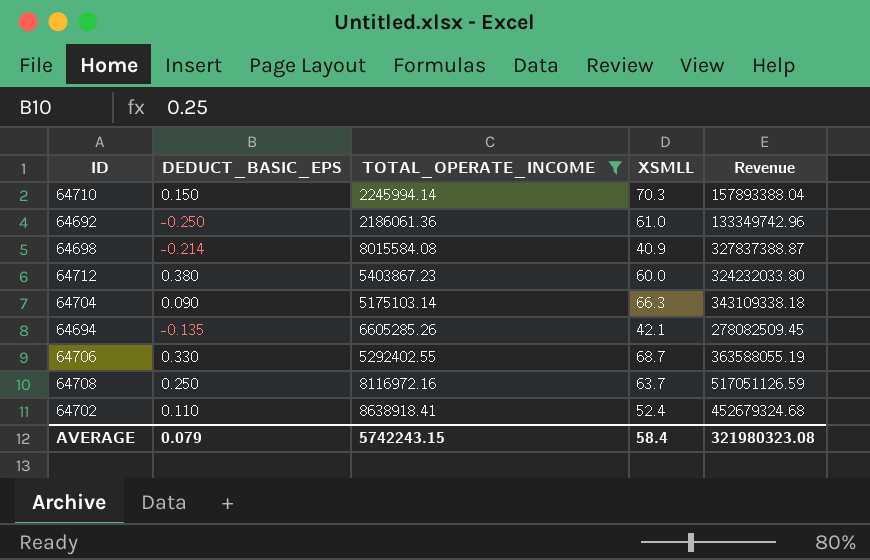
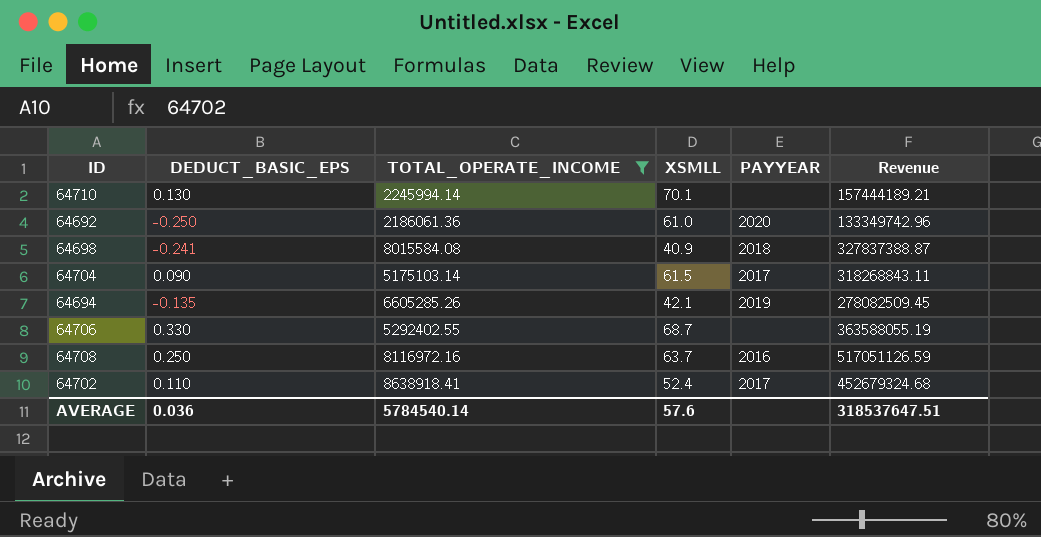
column PAYYEAR | position: none -> 5
row 64712: 0.380 | 5403867.23 | 60.0 | 324232033.80 -> none
64710 | DEDUCT_BASIC_EPS: 0.150 -> 0.130
64710 | XSMLL: 70.3 -> 70.1
64710 | Revenue: 157893388.04 -> 157444189.21
64698 | DEDUCT_BASIC_EPS: -0.214 -> -0.241
64704 | XSMLL: 66.3 -> 61.5
64704 | Revenue: 343109338.18 -> 318268843.11
AVERAGE | DEDUCT_BASIC_EPS: 0.079 -> 0.036
AVERAGE | TOTAL_OPERATE_INCOME: 5742243.15 -> 5784540.14
AVERAGE | XSMLL: 58.4 -> 57.6
AVERAGE | Revenue: 321980323.08 -> 318537647.51

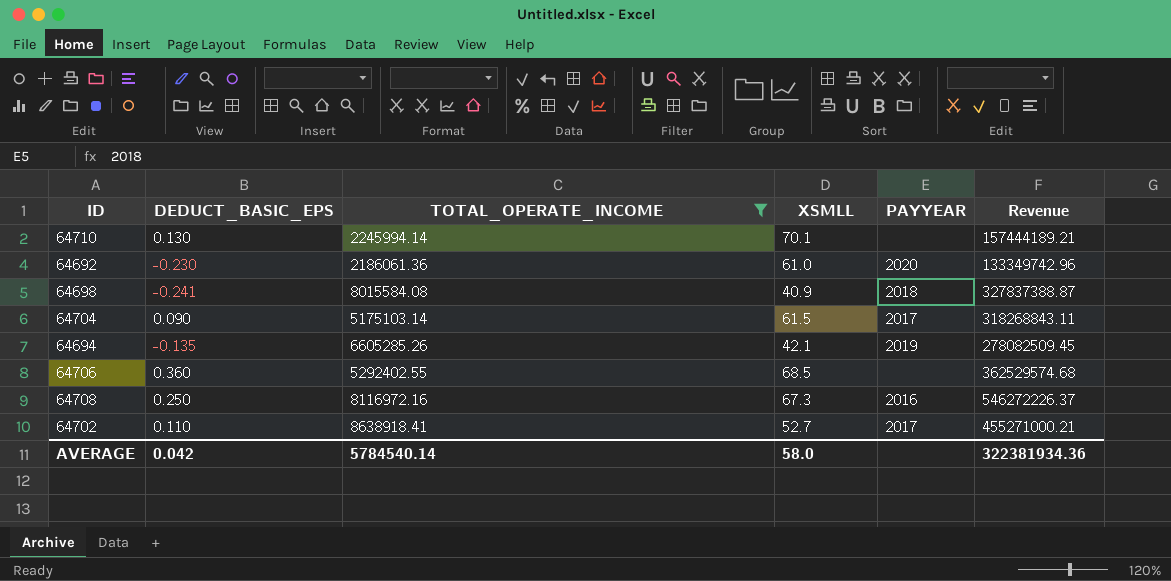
64692 | DEDUCT_BASIC_EPS: -0.250 -> -0.230
64706 | DEDUCT_BASIC_EPS: 0.330 -> 0.360
64706 | XSMLL: 68.7 -> 68.5
64706 | Revenue: 363588055.19 -> 362529574.68
64708 | XSMLL: 63.7 -> 67.3
64708 | Revenue: 517051126.59 -> 546272226.37
64702 | XSMLL: 52.4 -> 52.7
64702 | Revenue: 452679324.68 -> 455271000.21
AVERAGE | DEDUCT_BASIC_EPS: 0.036 -> 0.042
AVERAGE | XSMLL: 57.6 -> 58.0
AVERAGE | Revenue: 318537647.51 -> 322381934.36

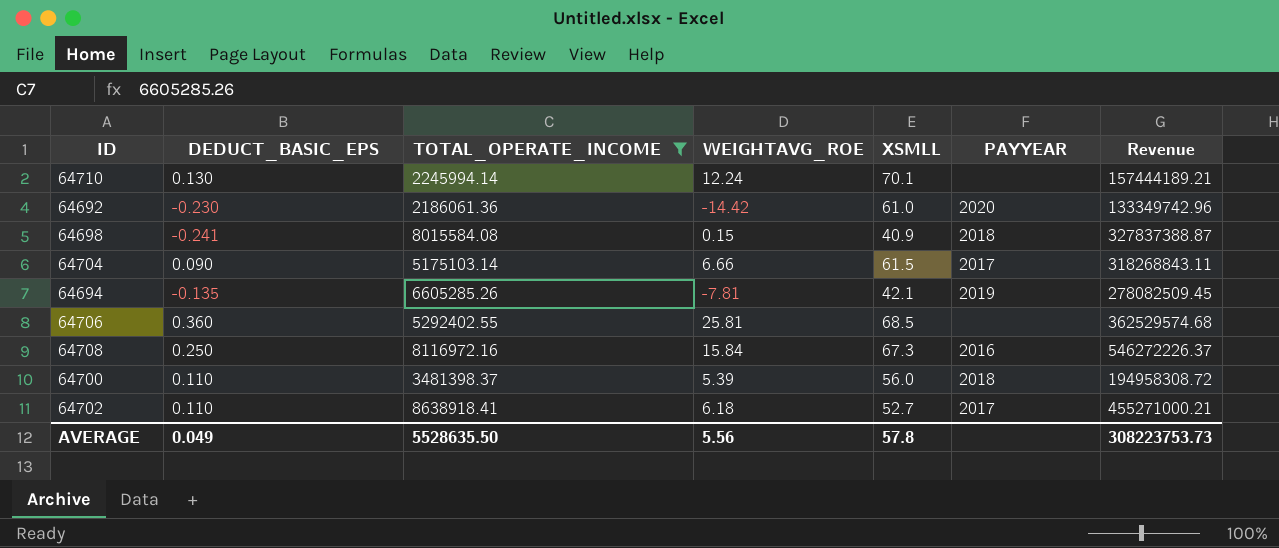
column WEIGHTAVG_ROE | position: none -> 4
row 64700: none -> 0.110 | 3481398.37 | 5.39 | 56.0 | 2018 | 194958308.72
AVERAGE | DEDUCT_BASIC_EPS: 0.042 -> 0.049
AVERAGE | TOTAL_OPERATE_INCOME: 5784540.14 -> 5528635.50
AVERAGE | XSMLL: 58.0 -> 57.8
AVERAGE | Revenue: 322381934.36 -> 308223753.73

